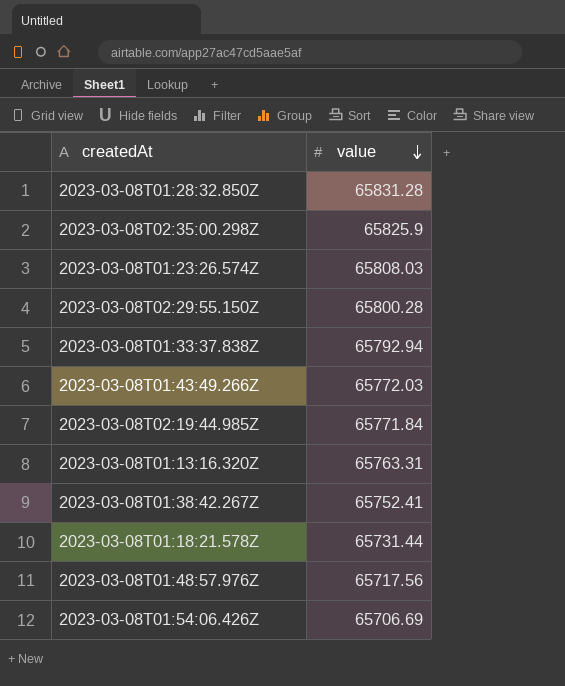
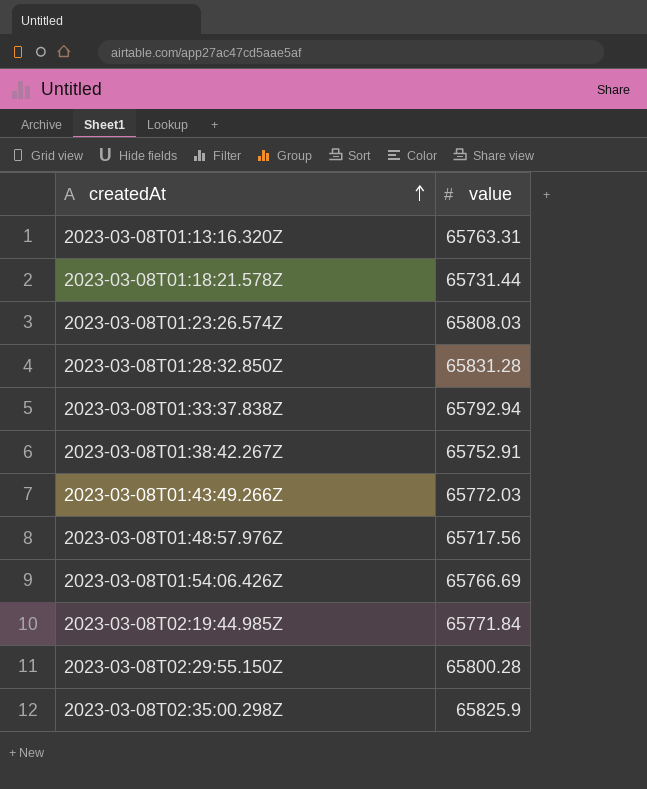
row order: value descending -> createdAt ascending
2023-03-08T01:38:42.267Z | value: 65752.41 -> 65752.91
2023-03-08T01:54:06.426Z | value: 65706.69 -> 65766.69

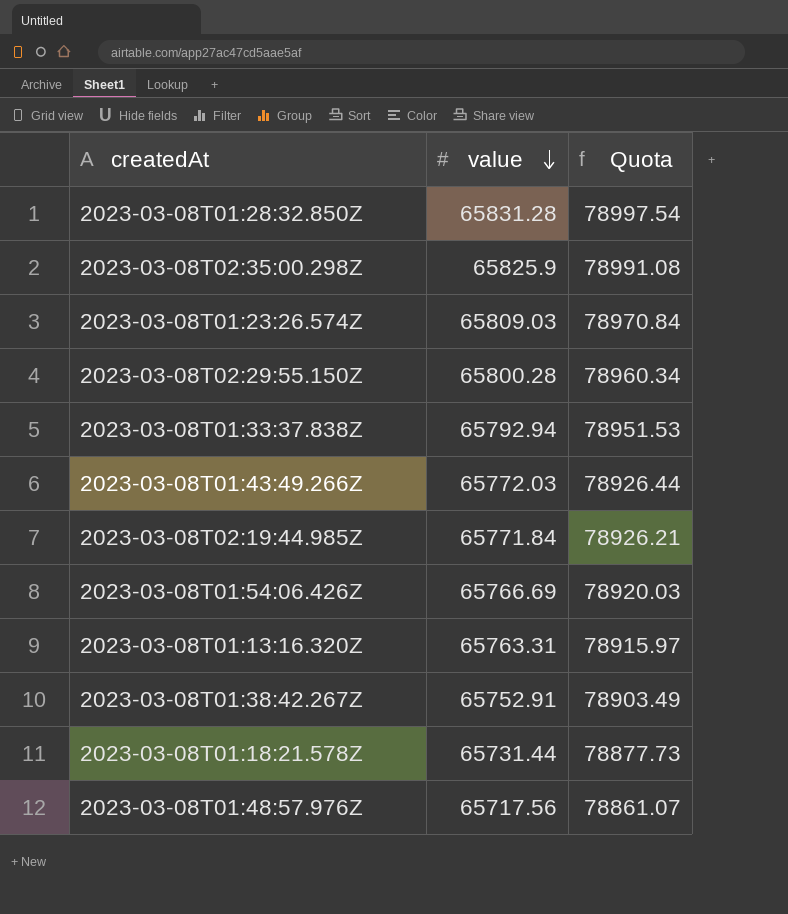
row order: createdAt ascending -> value descending
column Quota | formula: none -> [value] * 1.2
2023-03-08T01:23:26.574Z | value: 65808.03 -> 65809.03

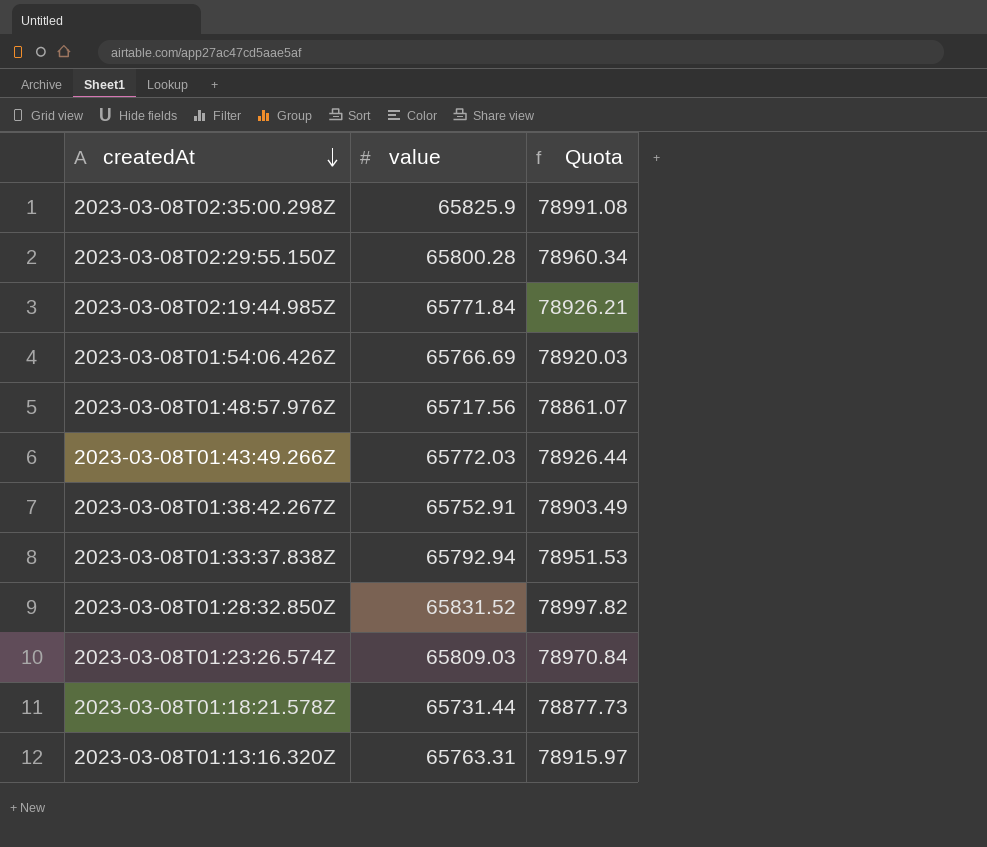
row order: value descending -> createdAt descending
2023-03-08T01:28:32.850Z | value: 65831.28 -> 65831.52
2023-03-08T01:28:32.850Z | Quota: 78997.54 -> 78997.82

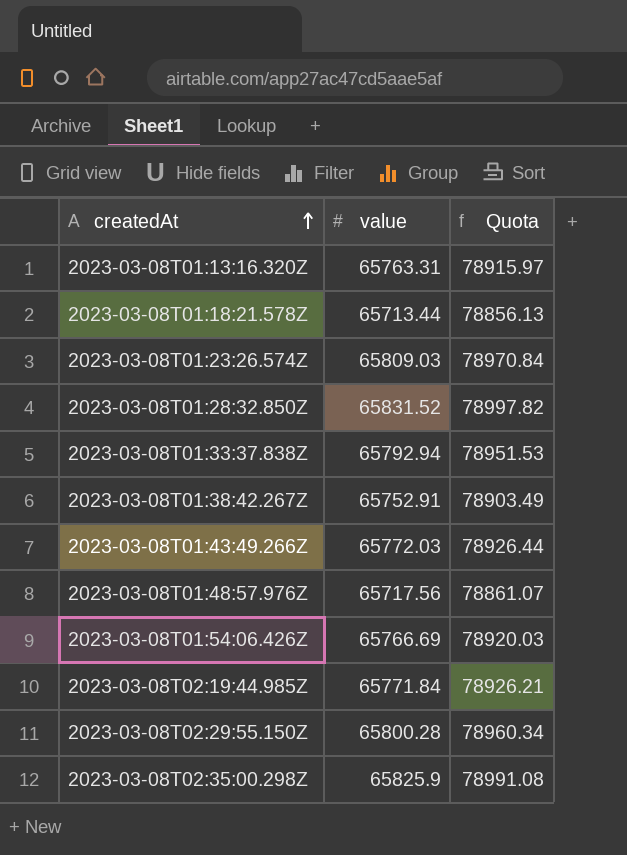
row order: createdAt descending -> createdAt ascending
2023-03-08T01:18:21.578Z | value: 65731.44 -> 65713.44
2023-03-08T01:18:21.578Z | Quota: 78877.73 -> 78856.13

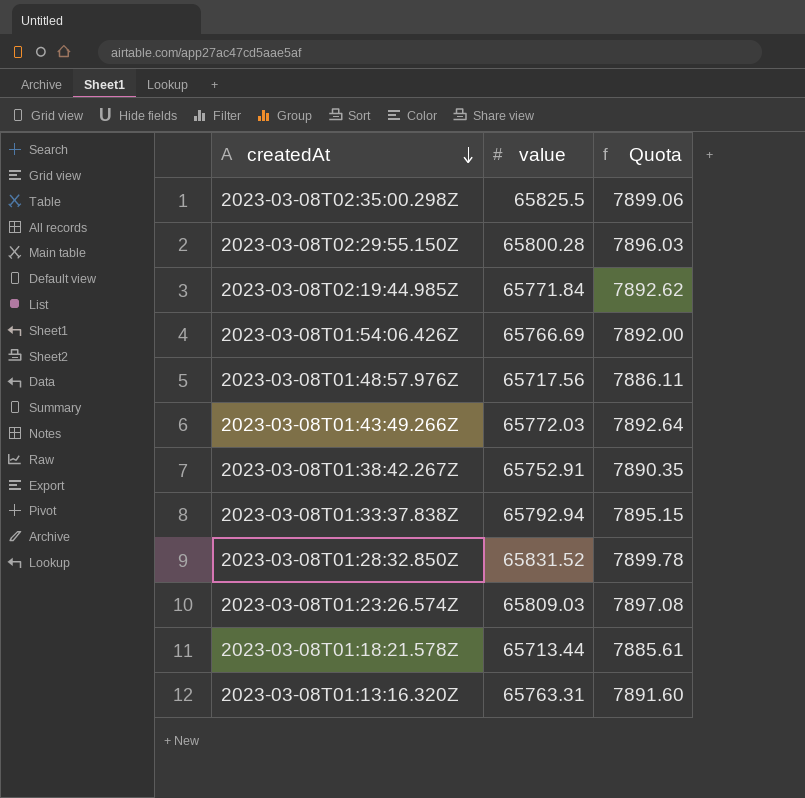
row order: createdAt ascending -> createdAt descending
column Quota | formula: [value] * 1.2 -> [value] * 0.12
2023-03-08T02:35:00.298Z | value: 65825.9 -> 65825.5

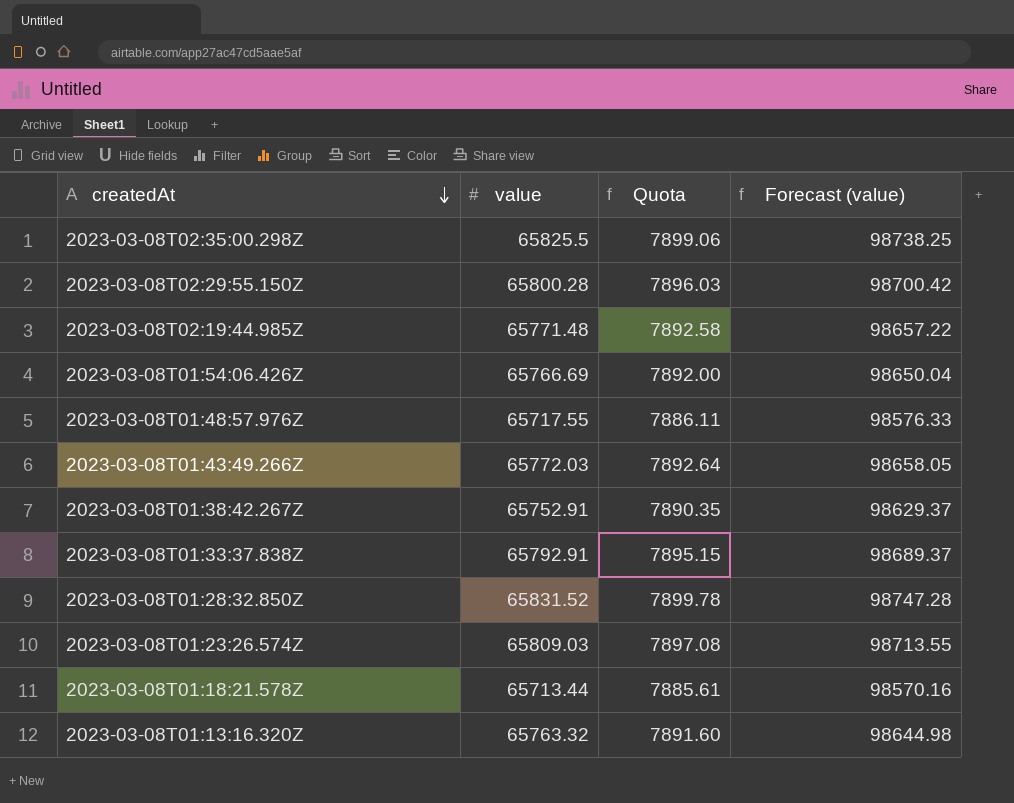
column Forecast (value) | formula: none -> [value] * 1.5
2023-03-08T02:19:44.985Z | value: 65771.84 -> 65771.48
2023-03-08T02:19:44.985Z | Quota: 7892.62 -> 7892.58
2023-03-08T01:48:57.976Z | value: 65717.56 -> 65717.55
2023-03-08T01:33:37.838Z | value: 65792.94 -> 65792.91
2023-03-08T01:13:16.320Z | value: 65763.31 -> 65763.32

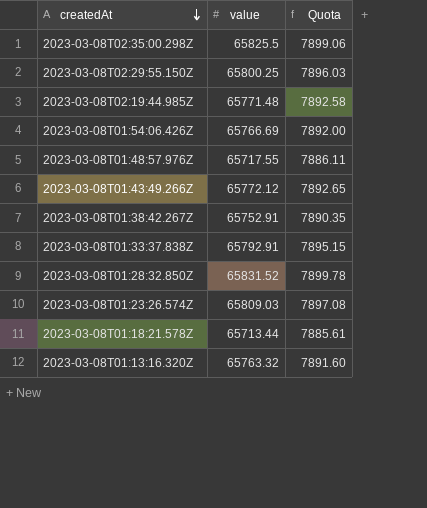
column Forecast (value) | formula: [value] * 1.5 -> none
2023-03-08T02:29:55.150Z | value: 65800.28 -> 65800.25
2023-03-08T01:43:49.266Z | value: 65772.03 -> 65772.12
2023-03-08T01:43:49.266Z | Quota: 7892.64 -> 7892.65

